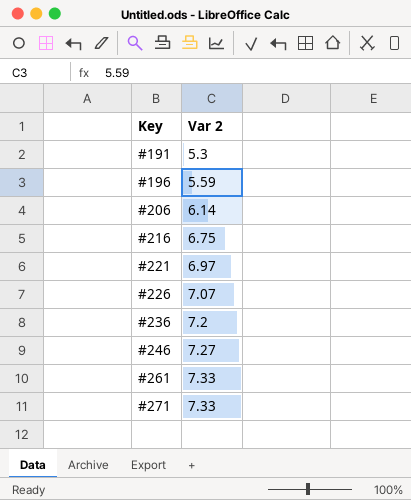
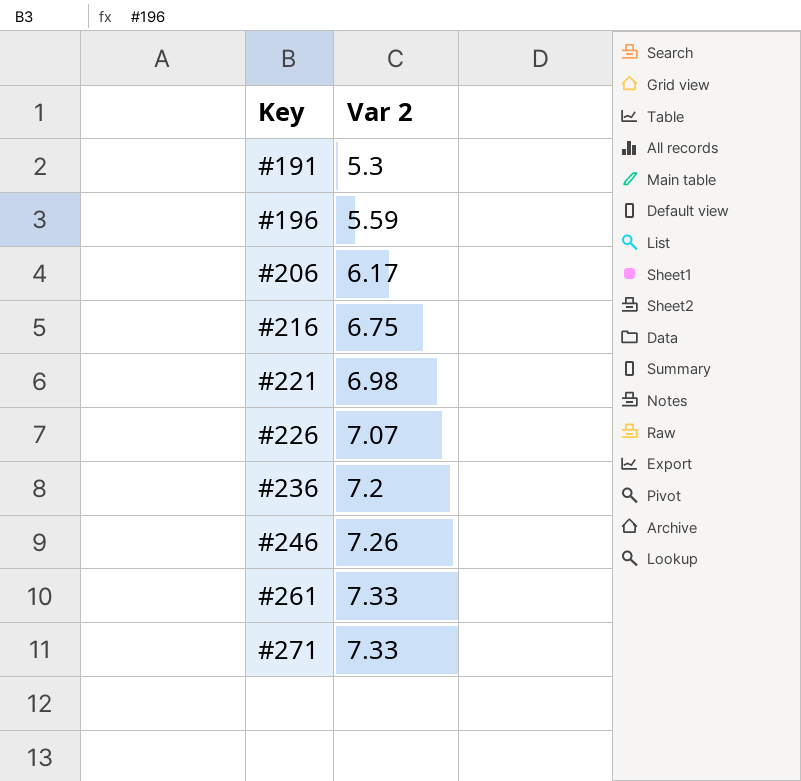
#206 | Var 2: 6.14 -> 6.17
#221 | Var 2: 6.97 -> 6.98
#246 | Var 2: 7.27 -> 7.26

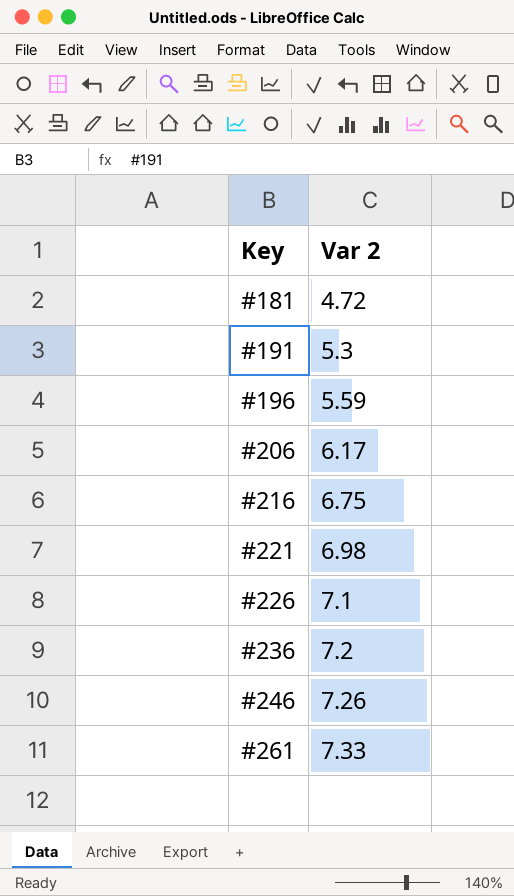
row #271: 7.33 -> none
row #181: none -> 4.72
#226 | Var 2: 7.07 -> 7.1

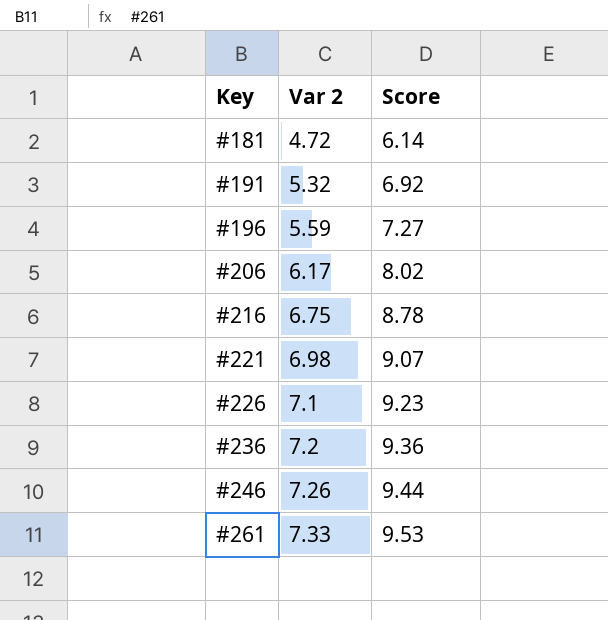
column Score | formula: none -> [Var 2] * 1.3
#191 | Var 2: 5.3 -> 5.32

